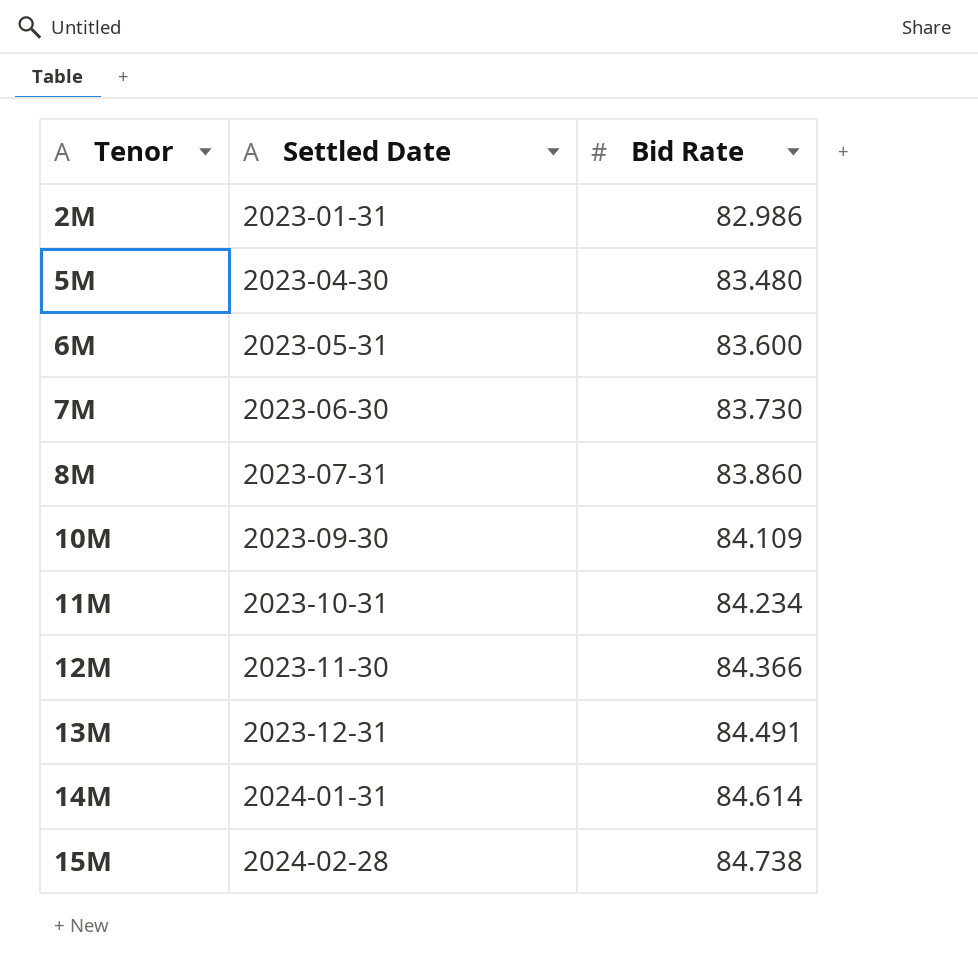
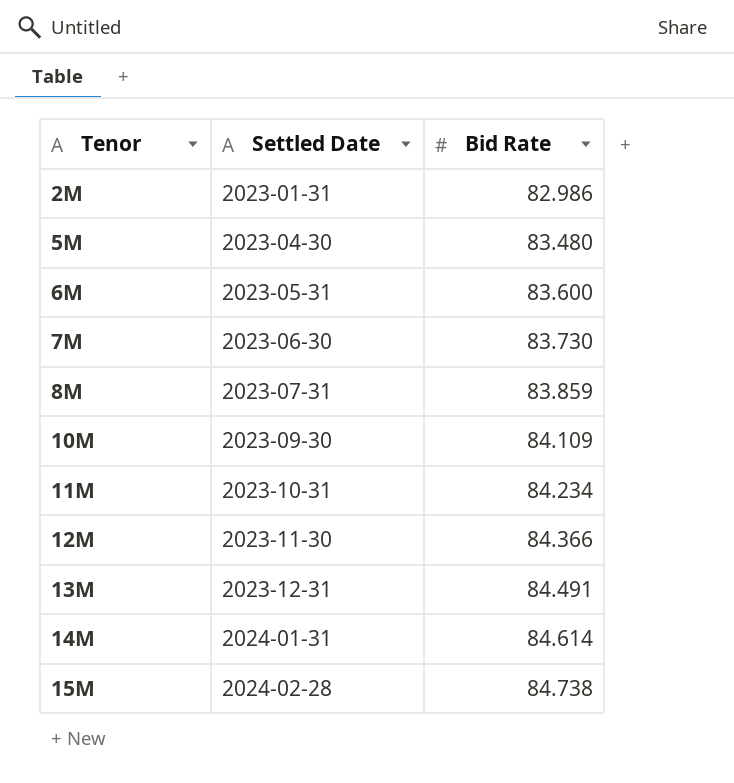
8M | Bid Rate: 83.860 -> 83.859

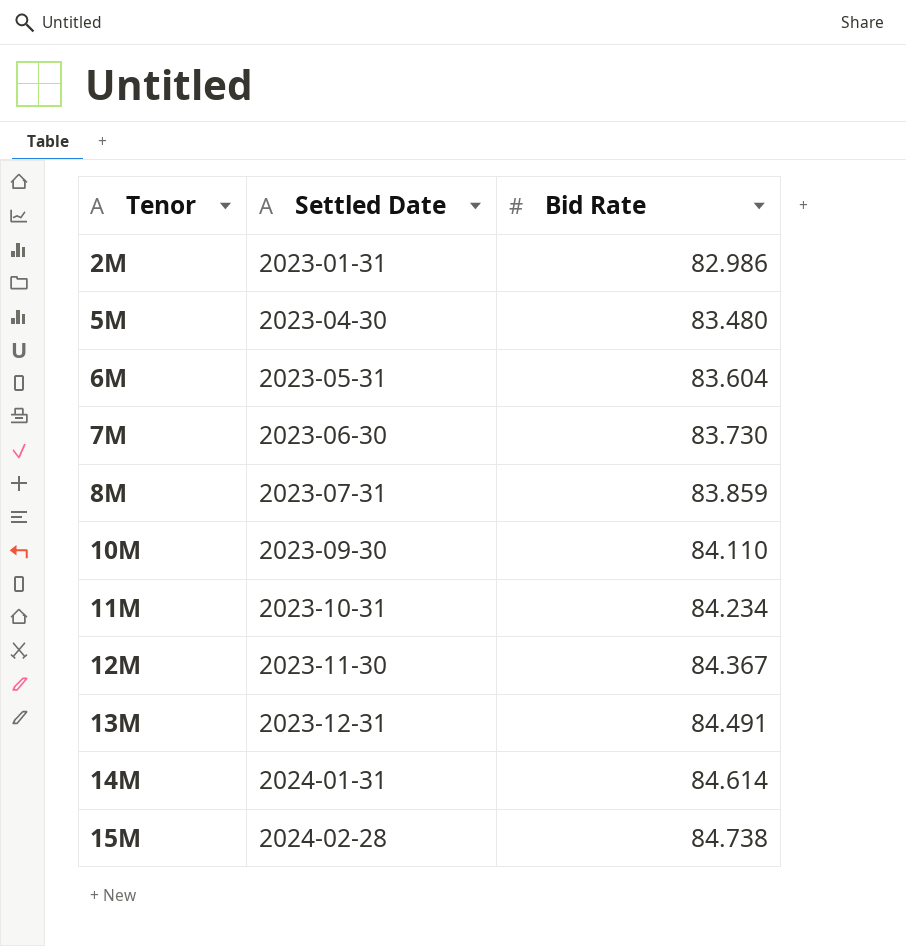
6M | Bid Rate: 83.600 -> 83.604
10M | Bid Rate: 84.109 -> 84.110
12M | Bid Rate: 84.366 -> 84.367

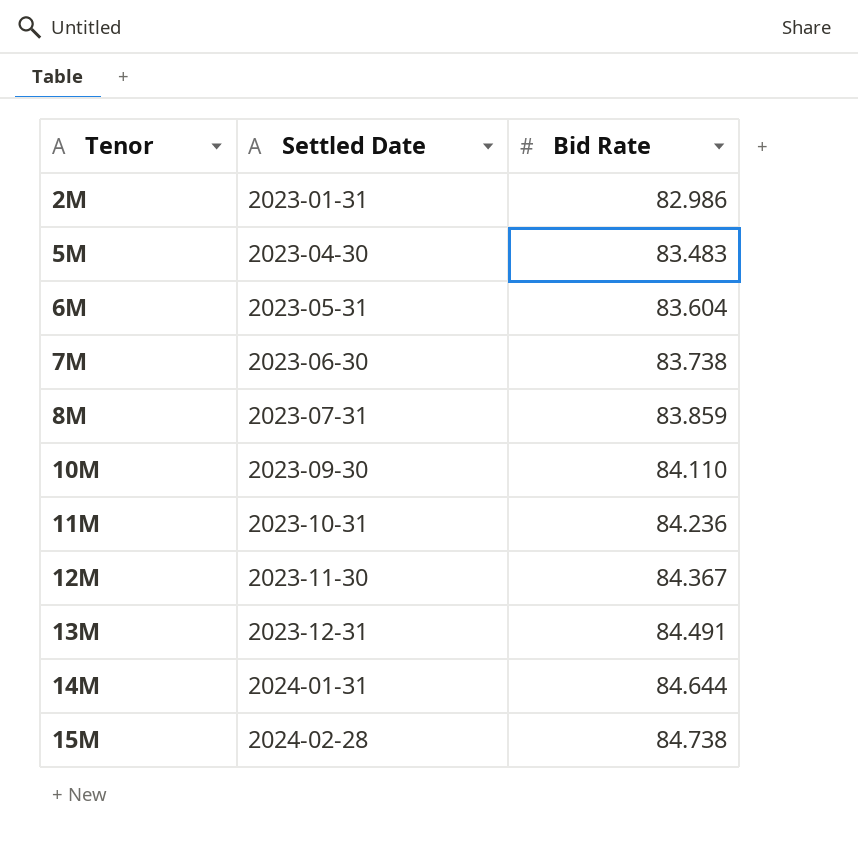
5M | Bid Rate: 83.480 -> 83.483
7M | Bid Rate: 83.730 -> 83.738
11M | Bid Rate: 84.234 -> 84.236
14M | Bid Rate: 84.614 -> 84.644

